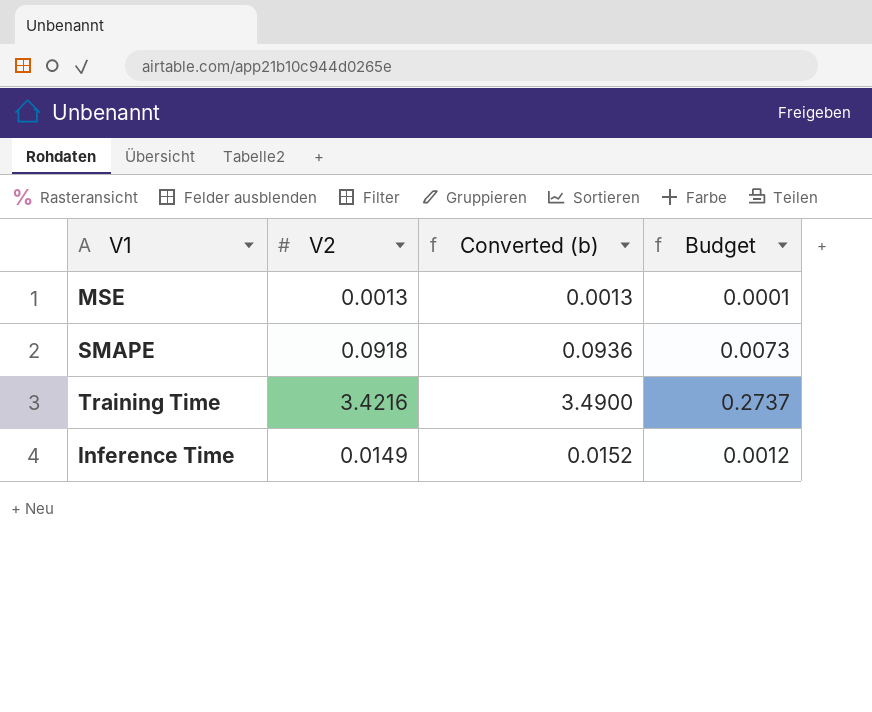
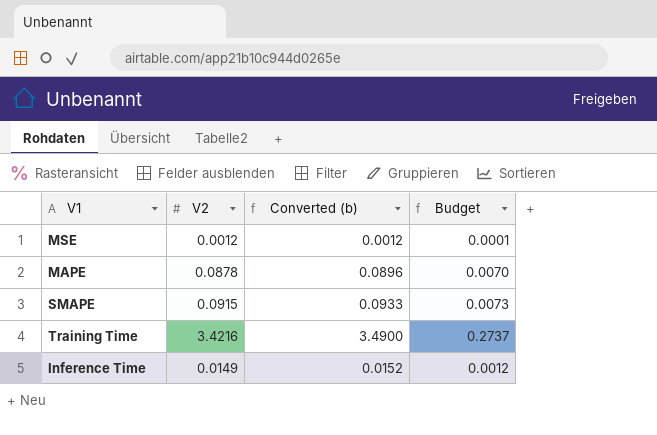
MSE | V2: 0.0013 -> 0.0012
MSE | Converted (b): 0.0013 -> 0.0012
row MAPE: none -> 0.0878 | 0.0896 | 0.0070
SMAPE | V2: 0.0918 -> 0.0915
SMAPE | Converted (b): 0.0936 -> 0.0933

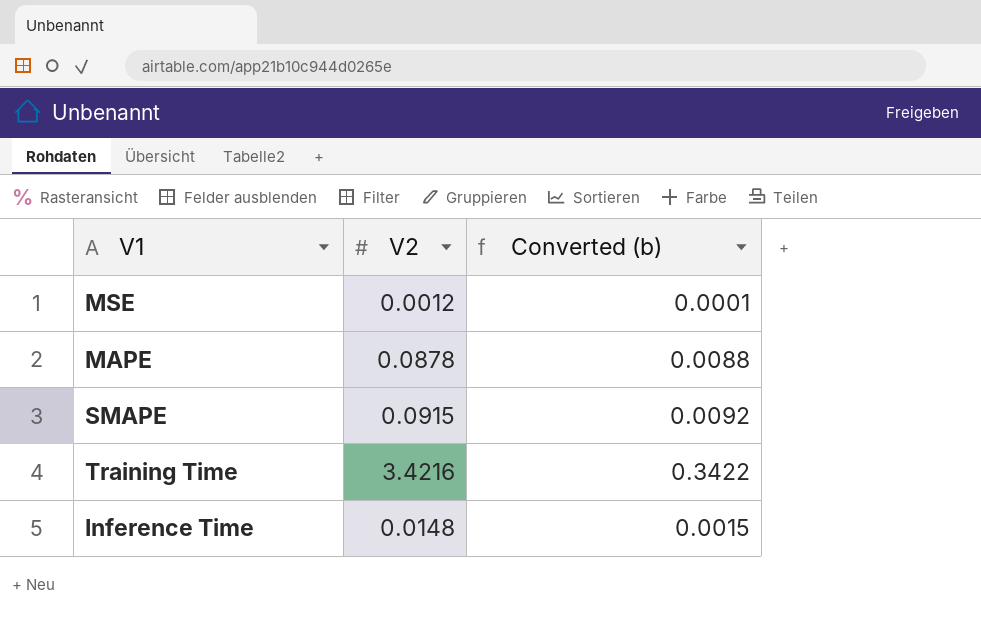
column Budget | formula: [V2] * 0.08 -> none
column Converted (b) | formula: [V2] * 1.02 -> [V2] * 0.1
Inference Time | V2: 0.0149 -> 0.0148

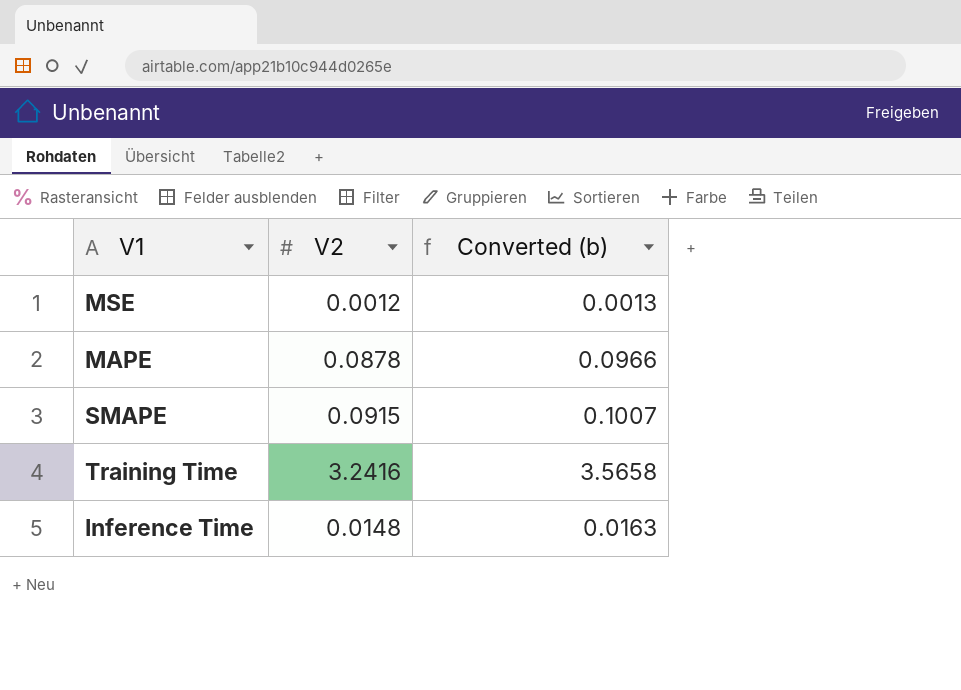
column Converted (b) | formula: [V2] * 0.1 -> [V2] * 1.1
Training Time | V2: 3.4216 -> 3.2416

